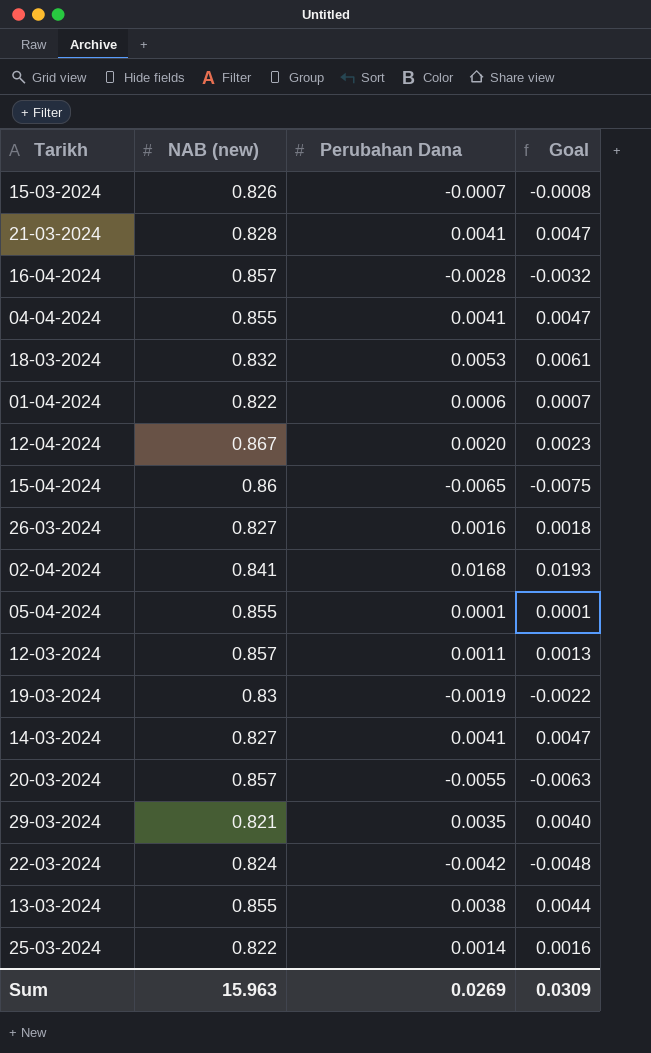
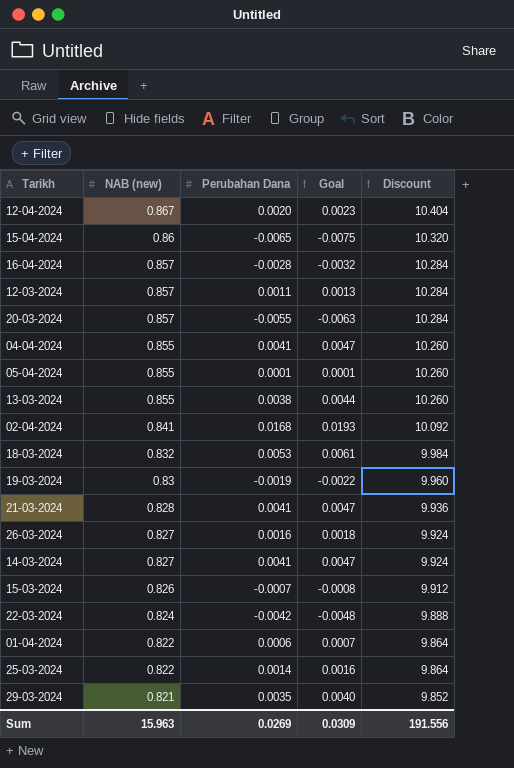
row order: none -> NAB (new) descending
column Discount | formula: none -> [NAB (new)] * 12

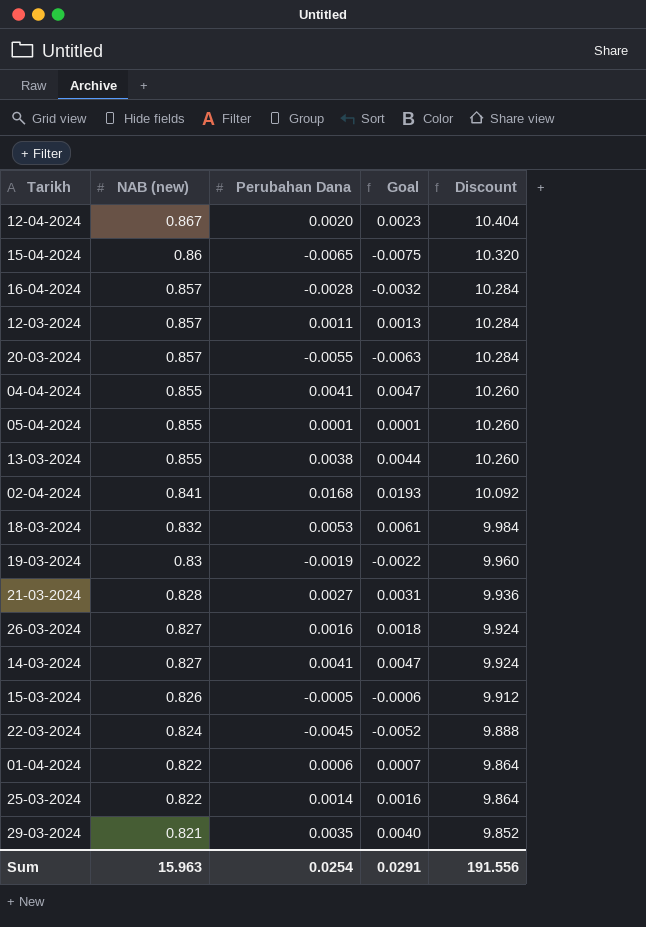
21-03-2024 | Perubahan Dana: 0.0041 -> 0.0027
21-03-2024 | Goal: 0.0047 -> 0.0031
15-03-2024 | Perubahan Dana: -0.0007 -> -0.0005
15-03-2024 | Goal: -0.0008 -> -0.0006
22-03-2024 | Perubahan Dana: -0.0042 -> -0.0045
22-03-2024 | Goal: -0.0048 -> -0.0052
Sum | Perubahan Dana: 0.0269 -> 0.0254
Sum | Goal: 0.0309 -> 0.0291

